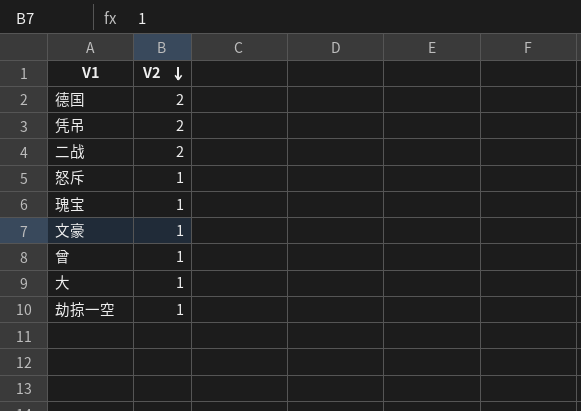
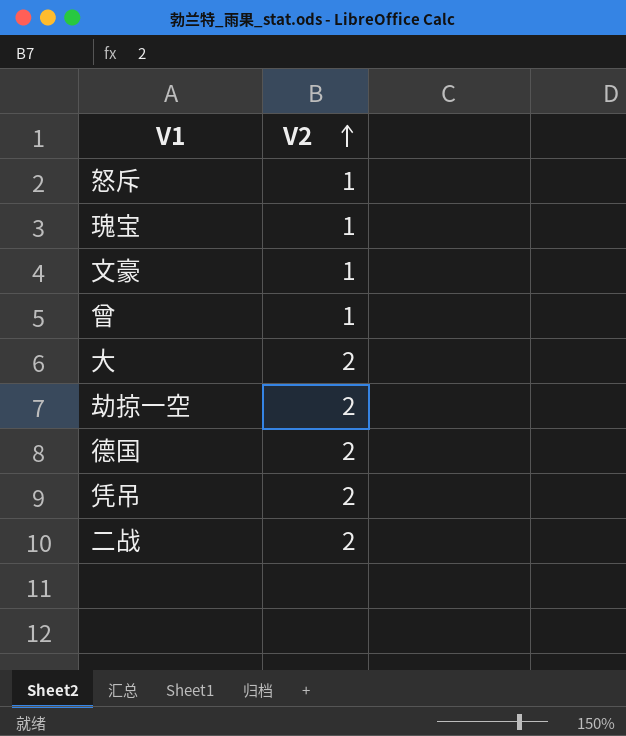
row order: V2 descending -> V2 ascending
大 | V2: 1 -> 2
劫掠一空 | V2: 1 -> 2

